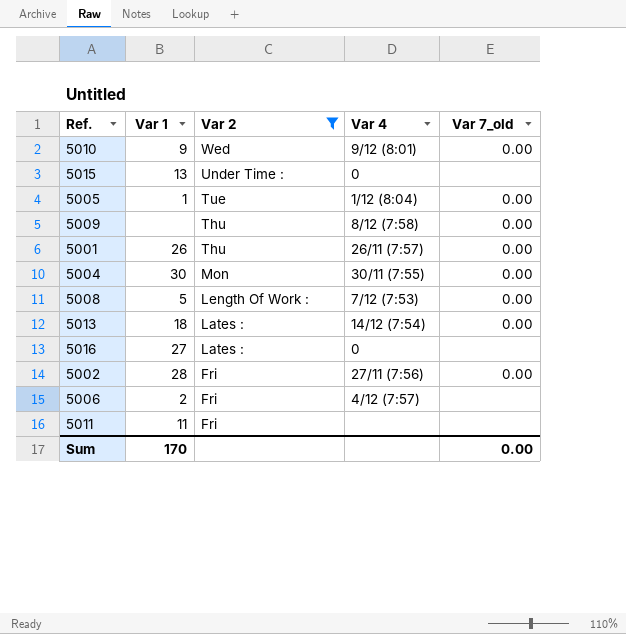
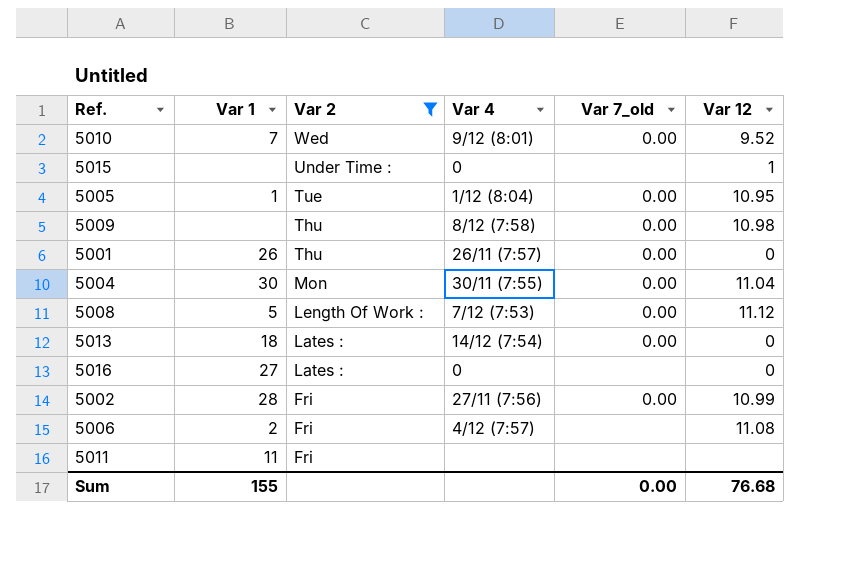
column Var 12 | position: none -> 6
5010 | Var 1: 9 -> 7
5015 | Var 1: 13 -> none
Sum | Var 1: 170 -> 155

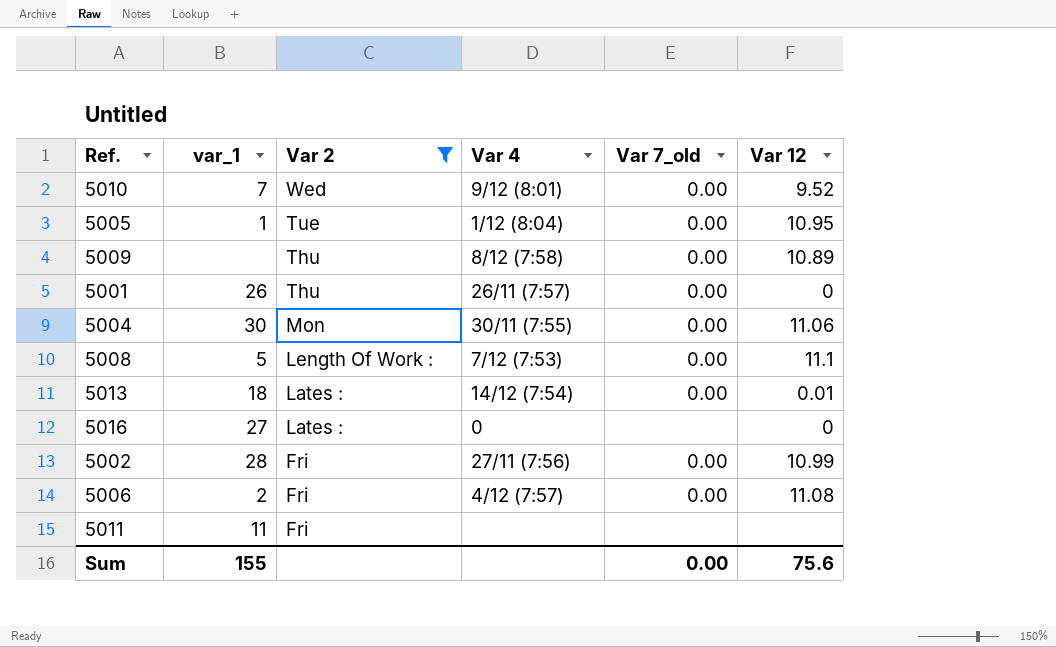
column name: Var 1 -> var_1
row 5015: none | Under Time : | 0 | none | 1 -> none
5009 | Var 12: 10.98 -> 10.89
5004 | Var 12: 11.04 -> 11.06
5008 | Var 12: 11.12 -> 11.1
5013 | Var 12: 0 -> 0.01
5006 | Var 7_old: none -> 0.00
Sum | Var 12: 76.68 -> 75.6

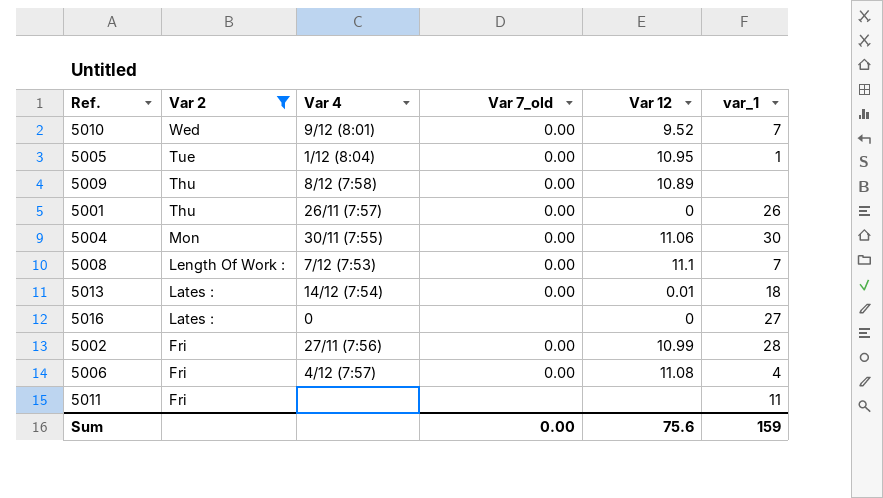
column var_1 | position: 2 -> 6
5008 | var_1: 5 -> 7
5006 | var_1: 2 -> 4
Sum | var_1: 155 -> 159

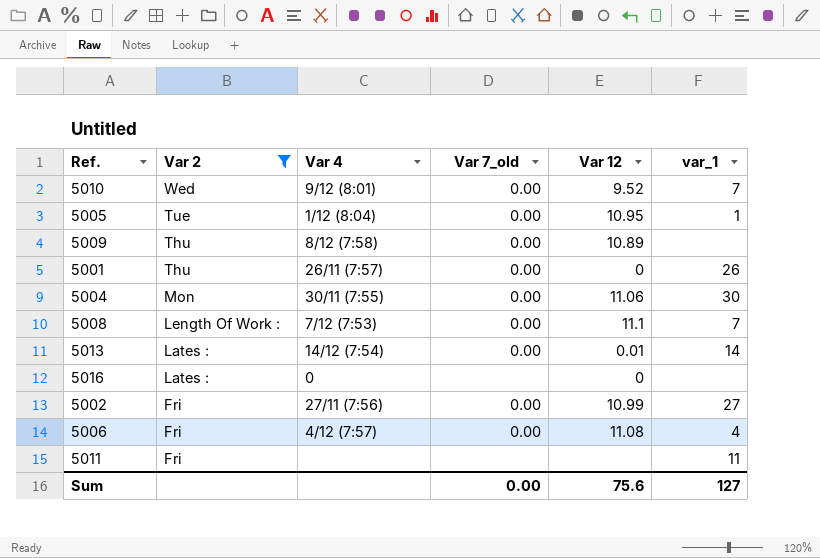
5013 | var_1: 18 -> 14
5016 | var_1: 27 -> none
5002 | var_1: 28 -> 27
Sum | var_1: 159 -> 127

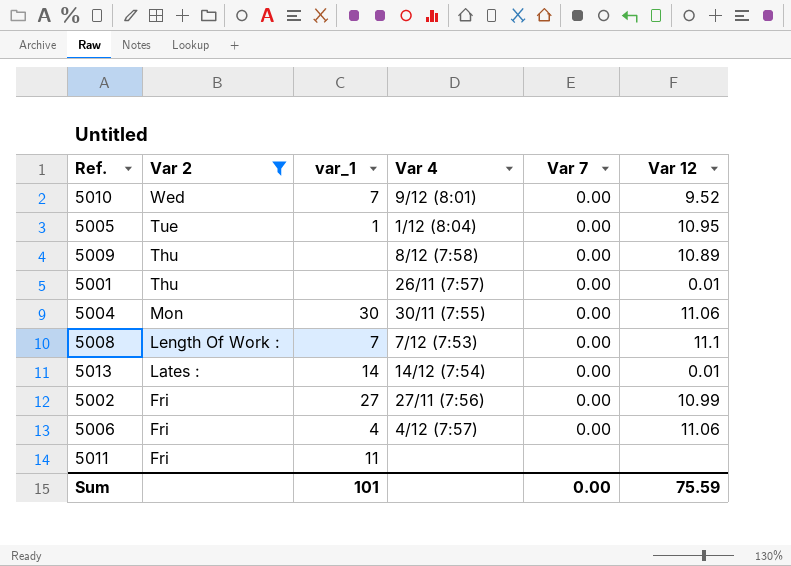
column var_1 | position: 6 -> 3
column name: Var 7_old -> Var 7
row 5016: Lates : | 0 | none | 0 | none -> none
5001 | var_1: 26 -> none
5001 | Var 12: 0 -> 0.01
5006 | Var 12: 11.08 -> 11.06
Sum | var_1: 127 -> 101
Sum | Var 12: 75.6 -> 75.59

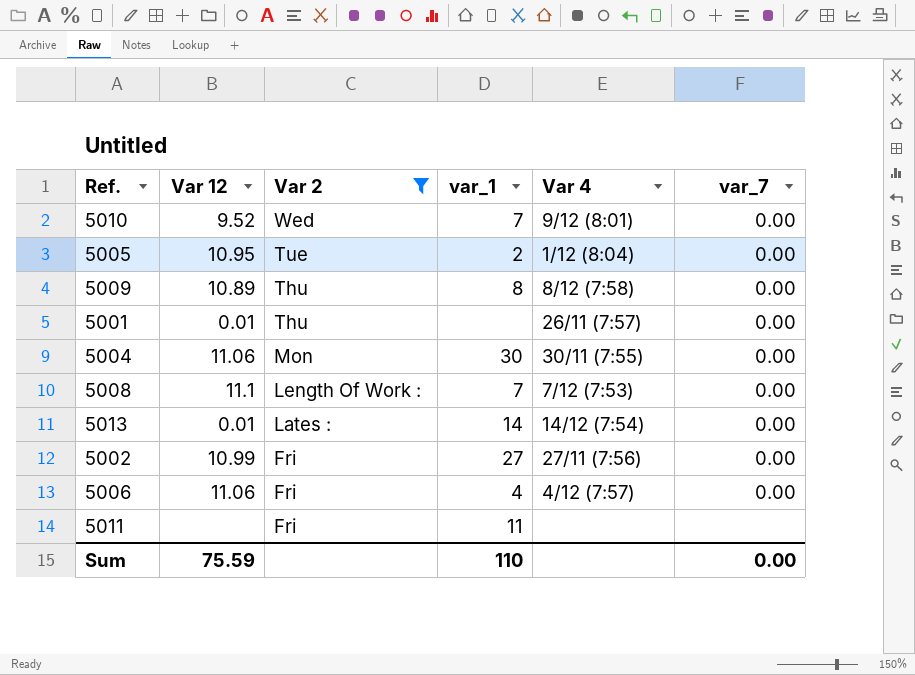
column Var 12 | position: 6 -> 2
column name: Var 7 -> var_7
5005 | var_1: 1 -> 2
5009 | var_1: none -> 8
Sum | var_1: 101 -> 110

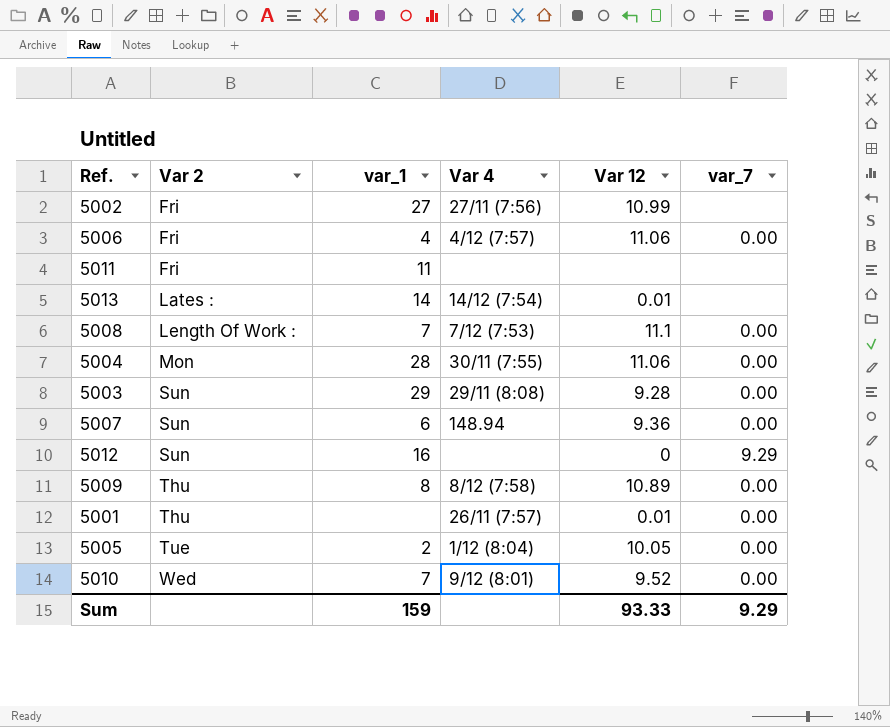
filter: Var 2 != Sun -> none
row order: Var 2 descending -> Var 2 ascending
column Var 12 | position: 2 -> 5
5002 | var_7: 0.00 -> none
5013 | var_7: 0.00 -> none
5004 | var_1: 30 -> 28
5005 | Var 12: 10.95 -> 10.05
Sum | var_1: 110 -> 159
Sum | Var 12: 75.59 -> 93.33
Sum | var_7: 0.00 -> 9.29

